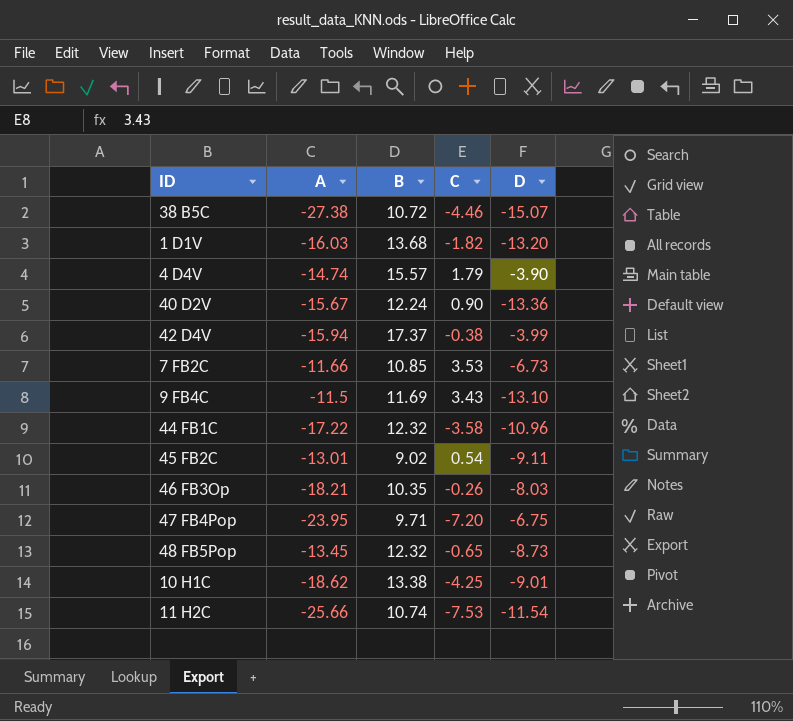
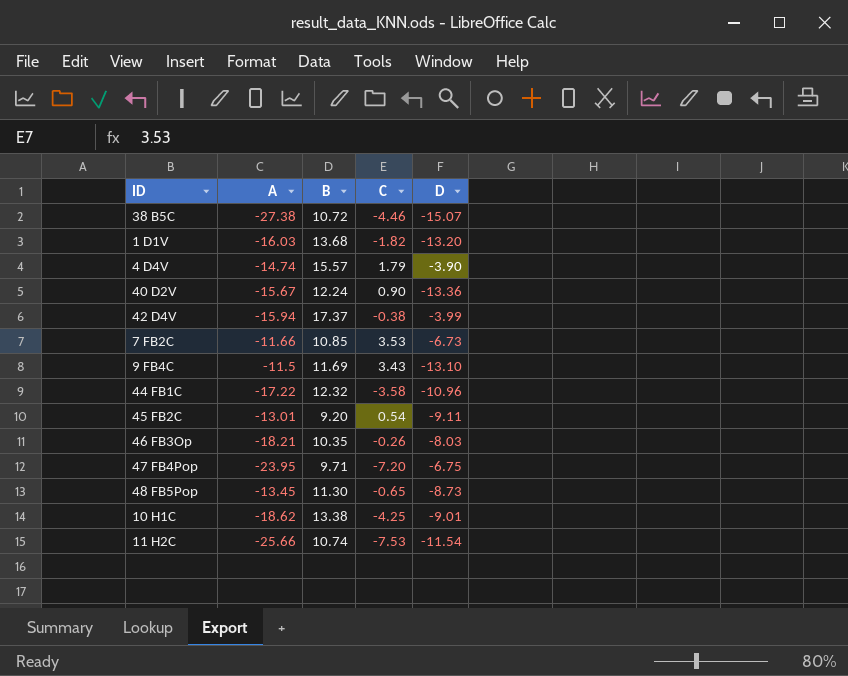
45 FB2C | B: 9.02 -> 9.20
48 FB5Pop | B: 12.32 -> 11.30

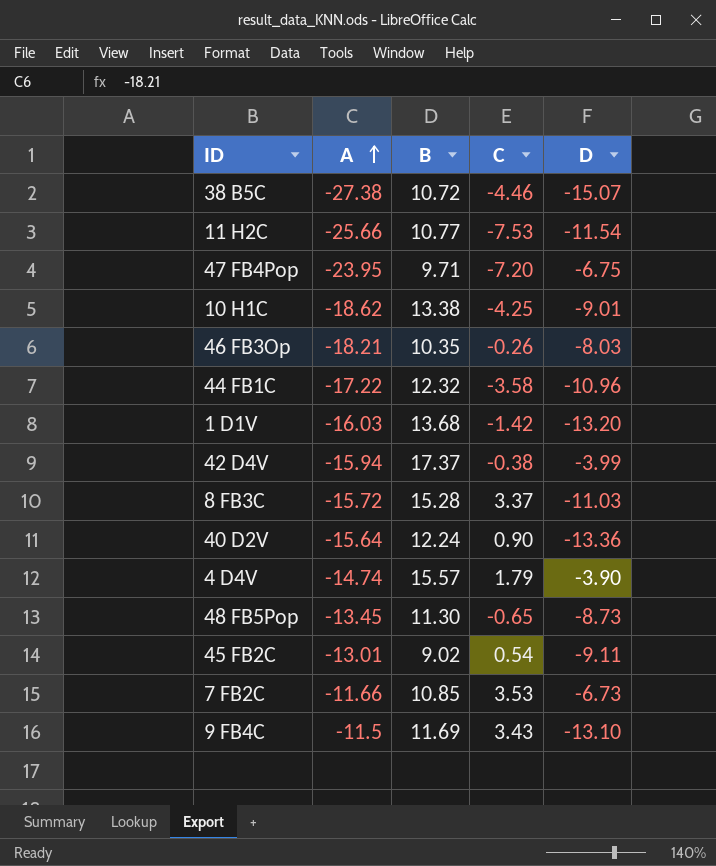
row order: none -> A ascending
11 H2C | B: 10.74 -> 10.77
1 D1V | C: -1.82 -> -1.42
row 8 FB3C: none -> -15.72 | 15.28 | 3.37 | -11.03
40 D2V | A: -15.67 -> -15.64
45 FB2C | B: 9.20 -> 9.02

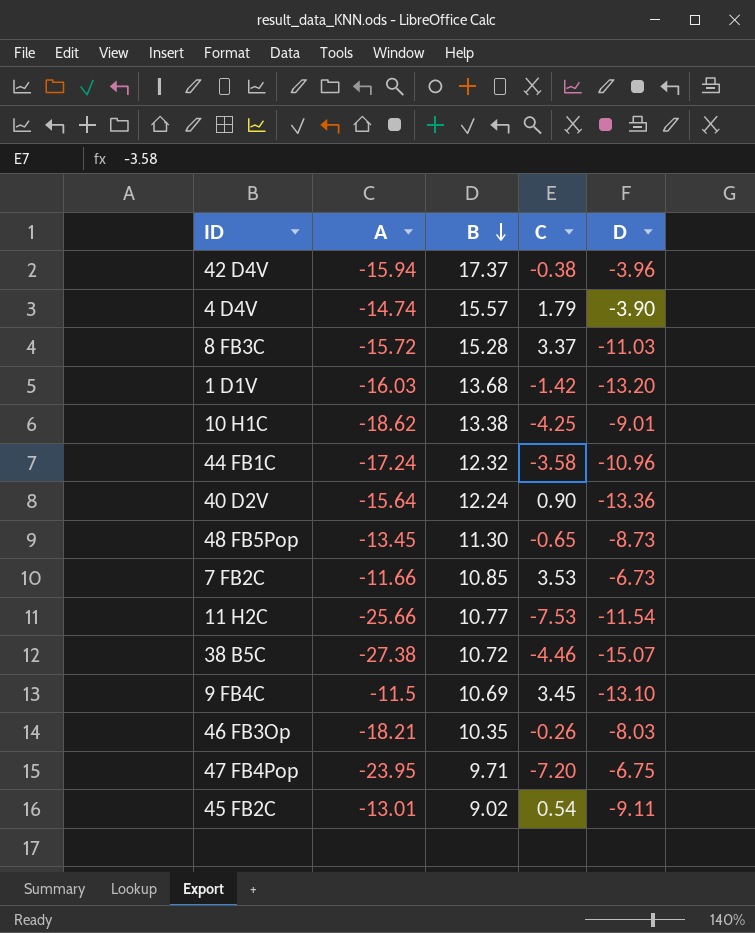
row order: A ascending -> B descending
42 D4V | D: -3.99 -> -3.96
44 FB1C | A: -17.22 -> -17.24
9 FB4C | B: 11.69 -> 10.69
9 FB4C | C: 3.43 -> 3.45

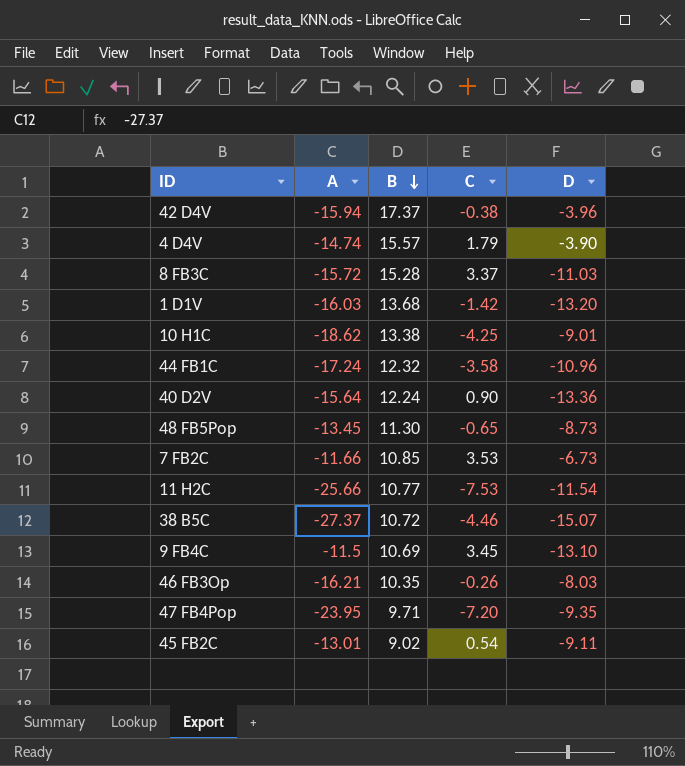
38 B5C | A: -27.38 -> -27.37
46 FB3Op | A: -18.21 -> -16.21
47 FB4Pop | D: -6.75 -> -9.35

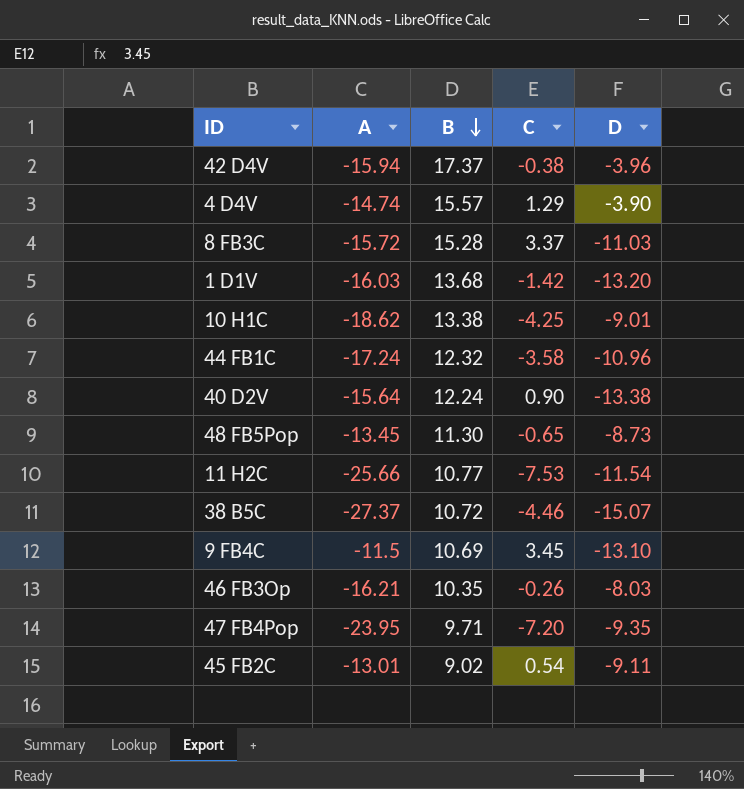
row 7 FB2C: -11.66 | 10.85 | 3.53 | -6.73 -> none
4 D4V | C: 1.79 -> 1.29
40 D2V | D: -13.36 -> -13.38

